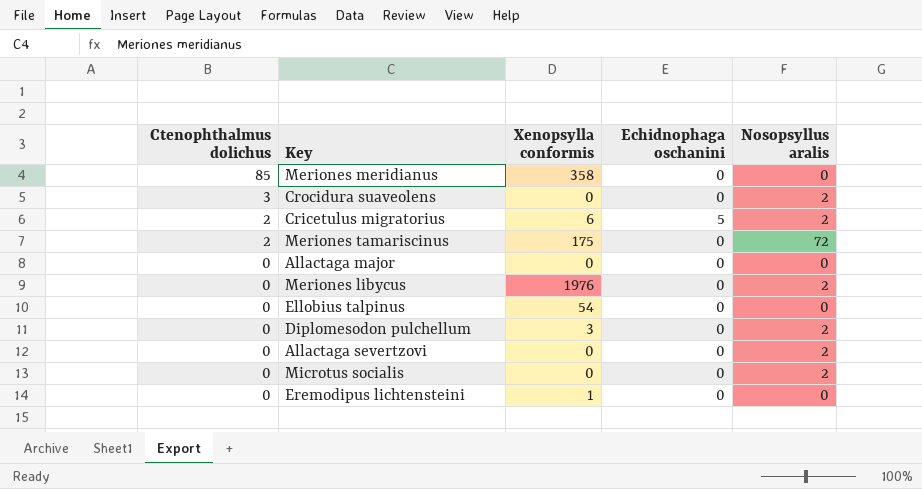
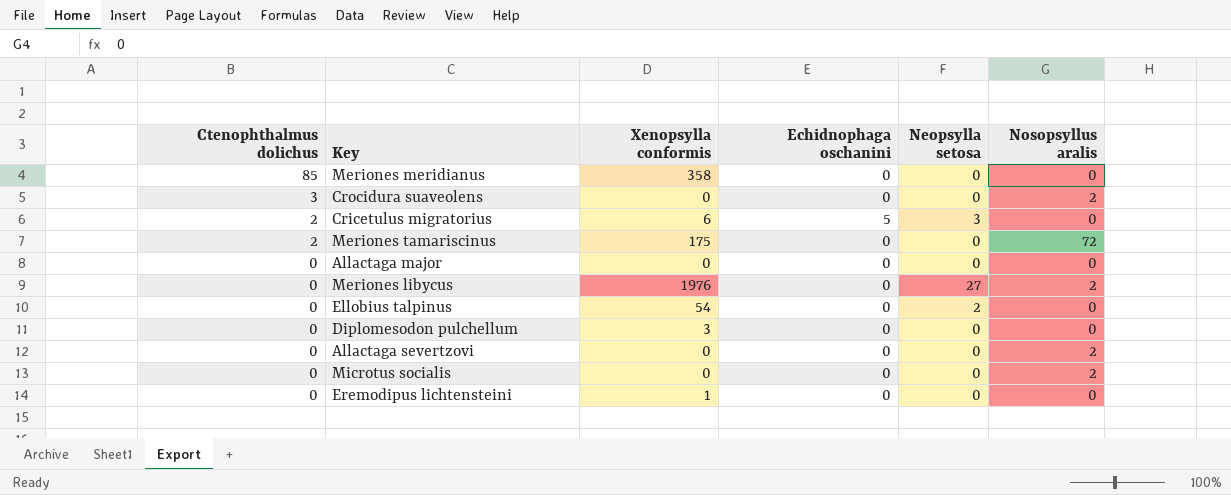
column Neopsylla setosa | position: none -> 5
Cricetulus migratorius | Nosopsyllus aralis: 2 -> 0
Diplomesodon pulchellum | Nosopsyllus aralis: 2 -> 0

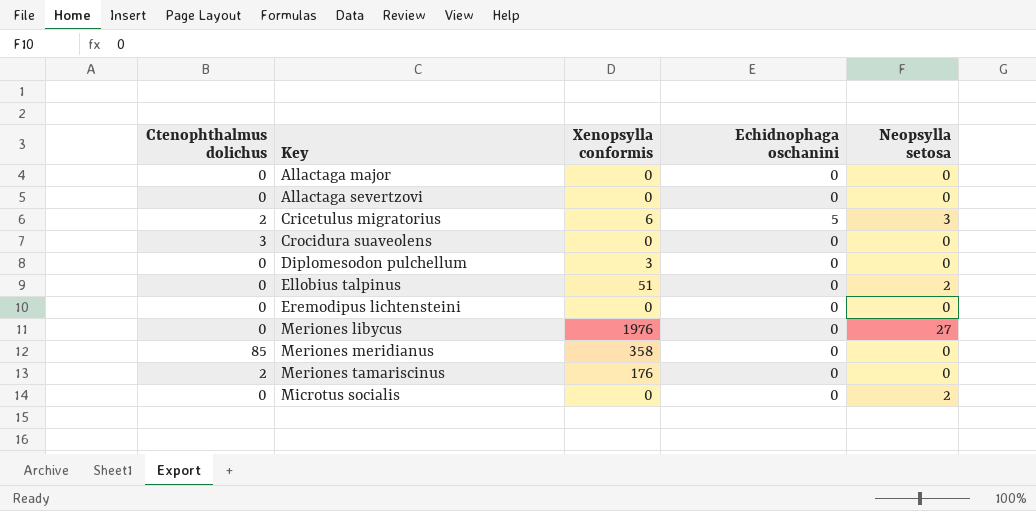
row order: Ctenophthalmus dolichus descending -> Key ascending
column Nosopsyllus aralis | position: 6 -> none
Ellobius talpinus | Xenopsylla conformis: 54 -> 51
Eremodipus lichtensteini | Xenopsylla conformis: 1 -> 0
Meriones tamariscinus | Xenopsylla conformis: 175 -> 176
Microtus socialis | Neopsylla setosa: 0 -> 2

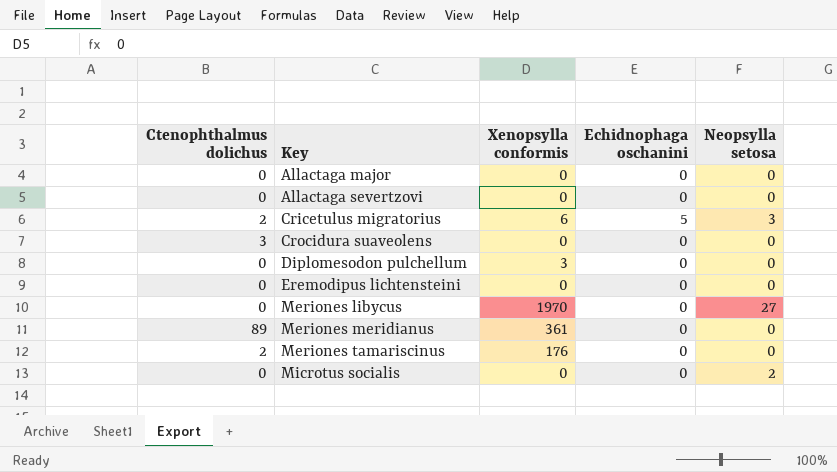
row Ellobius talpinus: 0 | 51 | 0 | 2 -> none
Meriones libycus | Xenopsylla conformis: 1976 -> 1970
Meriones meridianus | Ctenophthalmus dolichus: 85 -> 89
Meriones meridianus | Xenopsylla conformis: 358 -> 361

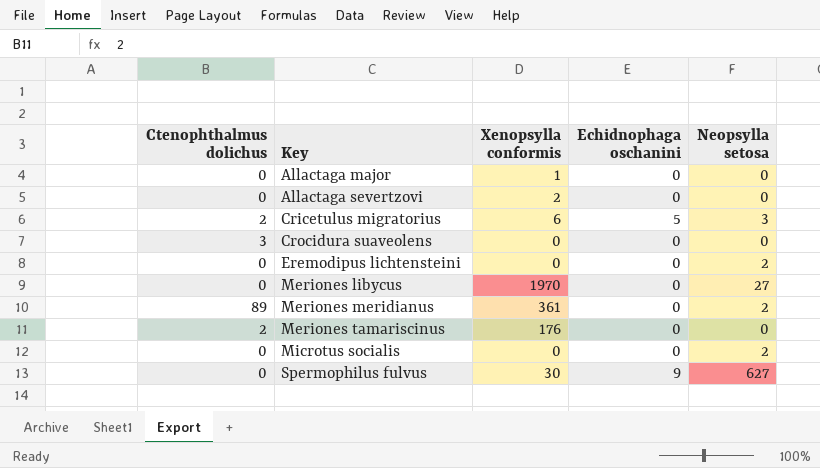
row Diplomesodon pulchellum: 0 | 3 | 0 | 0 -> none
Allactaga major | Xenopsylla conformis: 0 -> 1
Allactaga severtzovi | Xenopsylla conformis: 0 -> 2
Eremodipus lichtensteini | Neopsylla setosa: 0 -> 2
Meriones meridianus | Neopsylla setosa: 0 -> 2
row Spermophilus fulvus: none -> 0 | 30 | 9 | 627

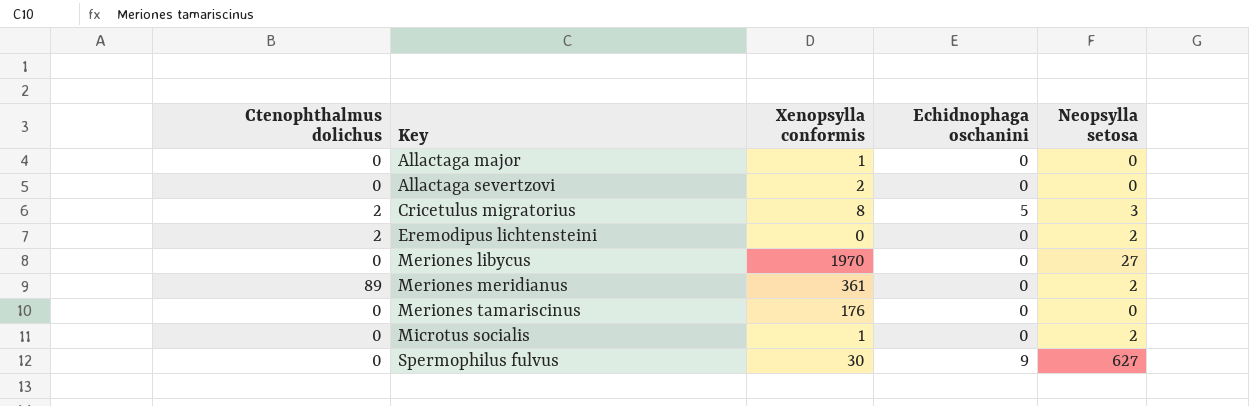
row Crocidura suaveolens: 3 | 0 | 0 | 0 -> none
Cricetulus migratorius | Xenopsylla conformis: 6 -> 8
Eremodipus lichtensteini | Ctenophthalmus dolichus: 0 -> 2
Meriones tamariscinus | Ctenophthalmus dolichus: 2 -> 0
Microtus socialis | Xenopsylla conformis: 0 -> 1

